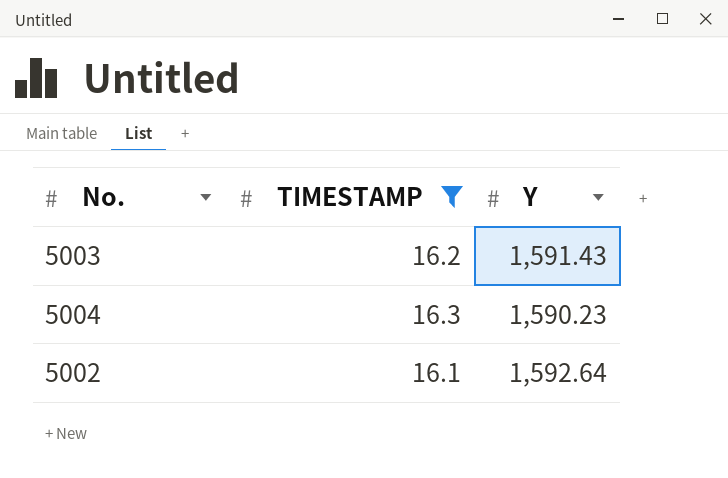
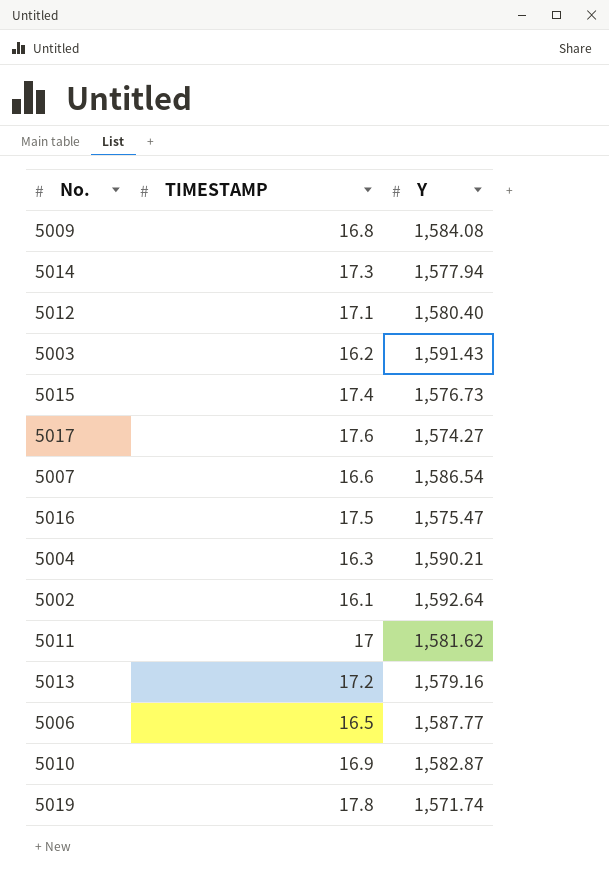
filter: TIMESTAMP <= 16.3 -> none
5004 | Y: 1,590.23 -> 1,590.21

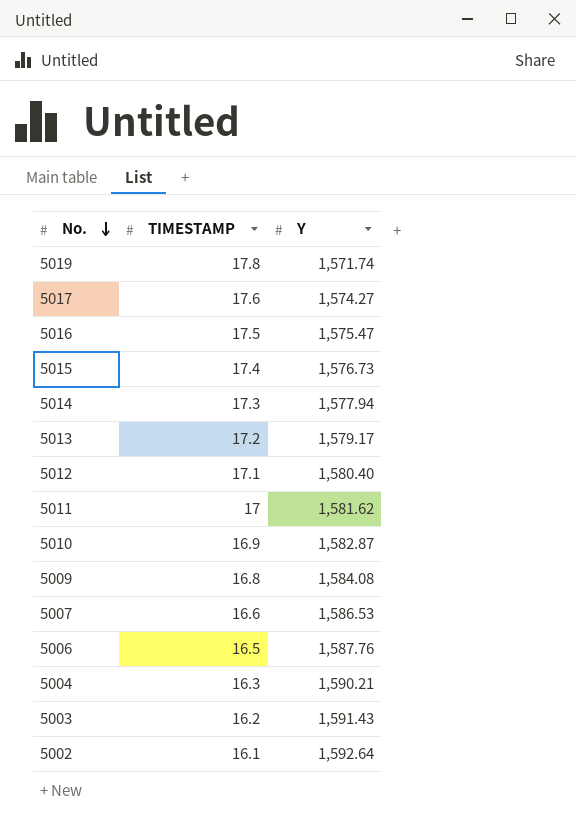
row order: none -> No. descending
5013 | Y: 1,579.16 -> 1,579.17
5007 | Y: 1,586.54 -> 1,586.53
5006 | Y: 1,587.77 -> 1,587.76

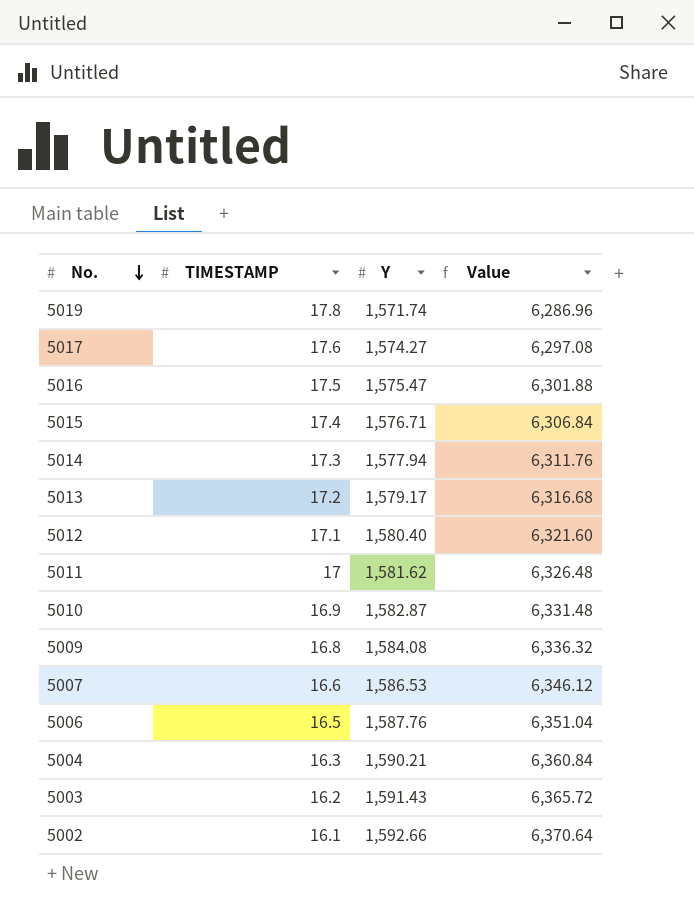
column Value | formula: none -> [Y] * 4
5015 | Y: 1,576.73 -> 1,576.71
5002 | Y: 1,592.64 -> 1,592.66

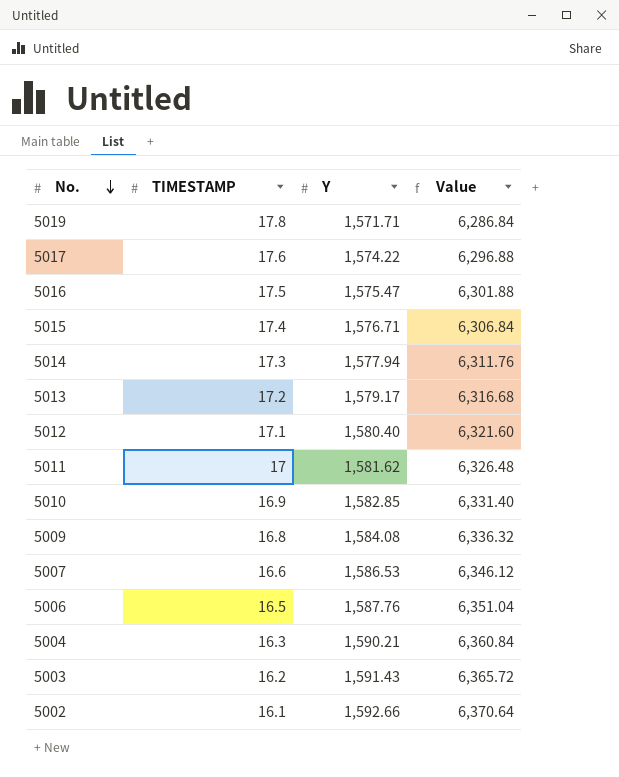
5019 | Y: 1,571.74 -> 1,571.71
5019 | Value: 6,286.96 -> 6,286.84
5017 | Y: 1,574.27 -> 1,574.22
5017 | Value: 6,297.08 -> 6,296.88
5010 | Y: 1,582.87 -> 1,582.85
5010 | Value: 6,331.48 -> 6,331.40

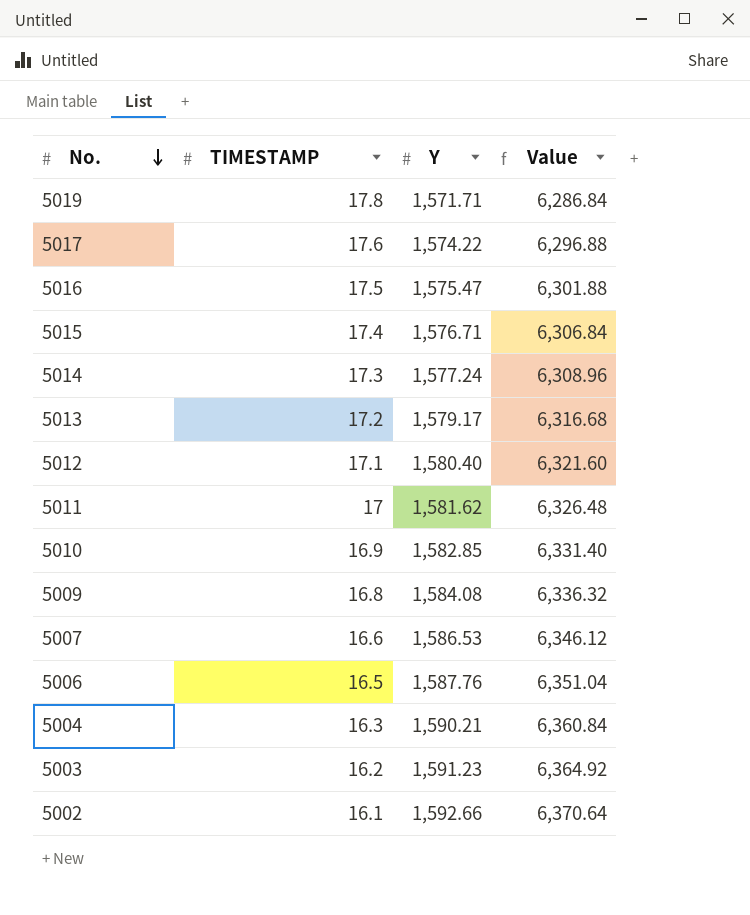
5014 | Y: 1,577.94 -> 1,577.24
5014 | Value: 6,311.76 -> 6,308.96
5003 | Y: 1,591.43 -> 1,591.23
5003 | Value: 6,365.72 -> 6,364.92

